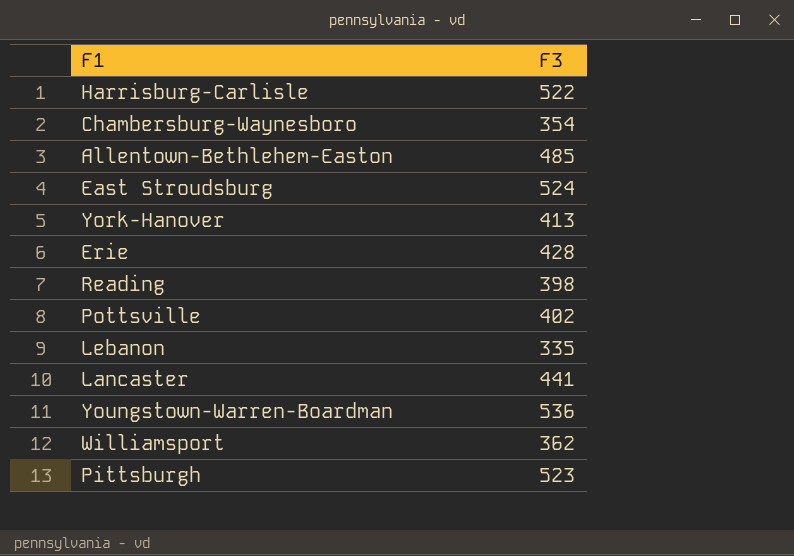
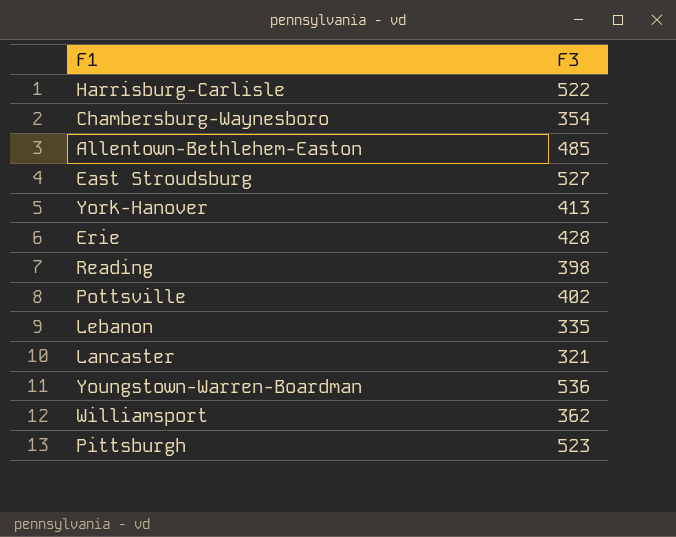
East Stroudsburg | F3: 524 -> 527
Lancaster | F3: 441 -> 321

